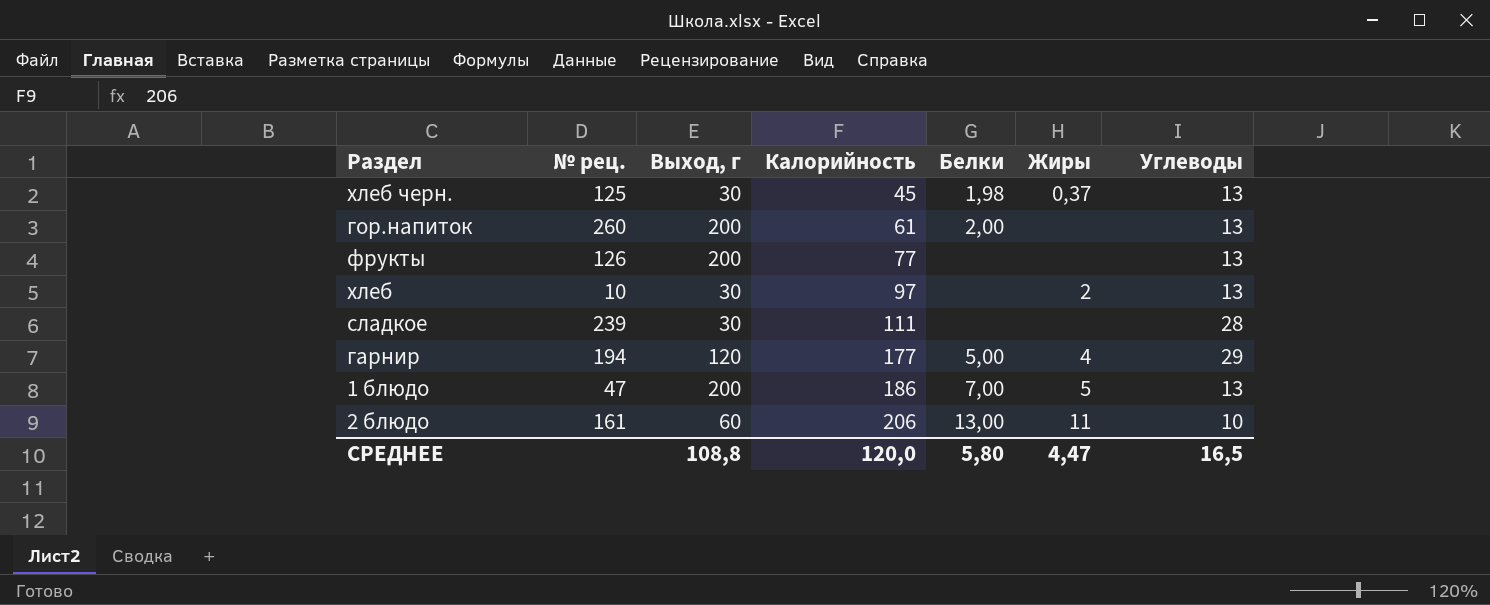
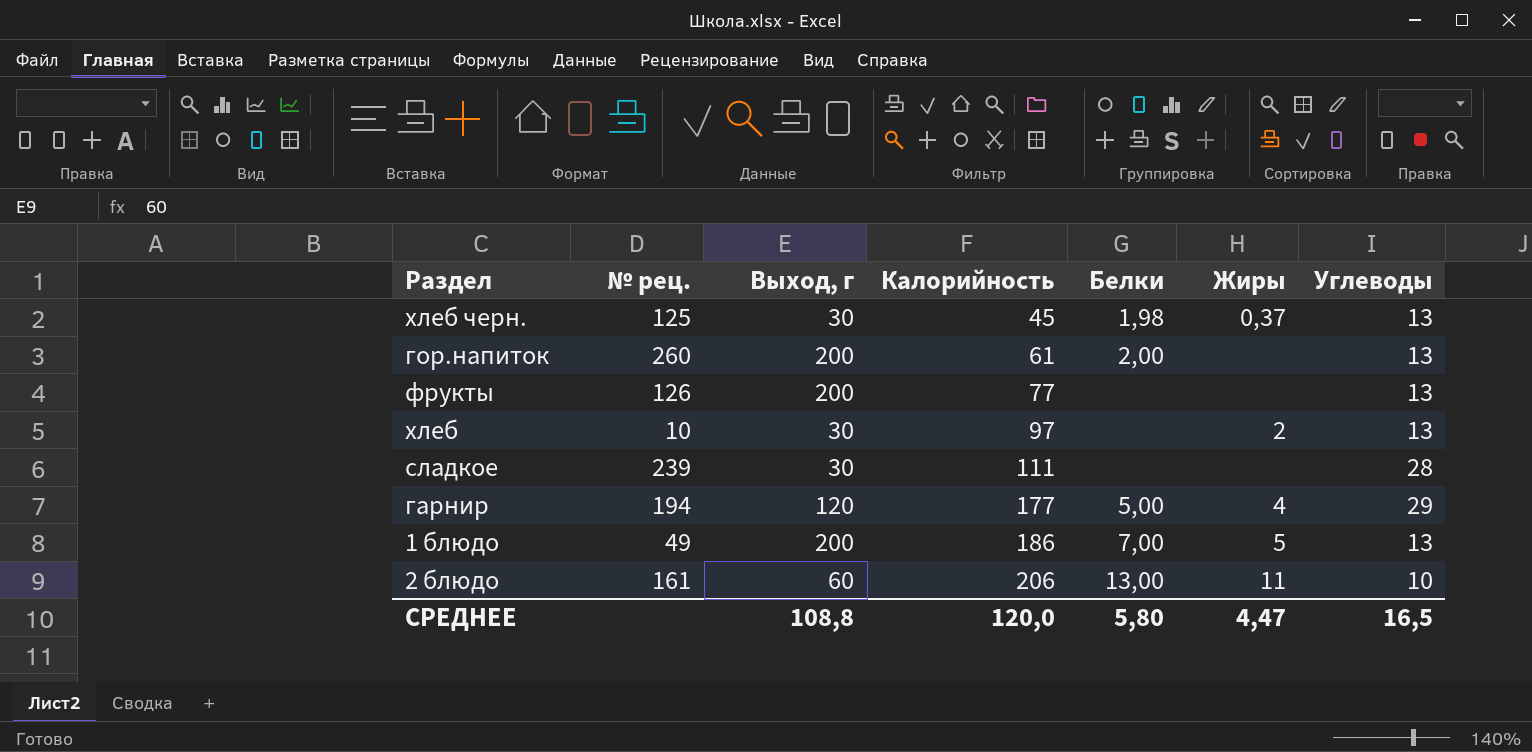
1 блюдо | № рец.: 47 -> 49

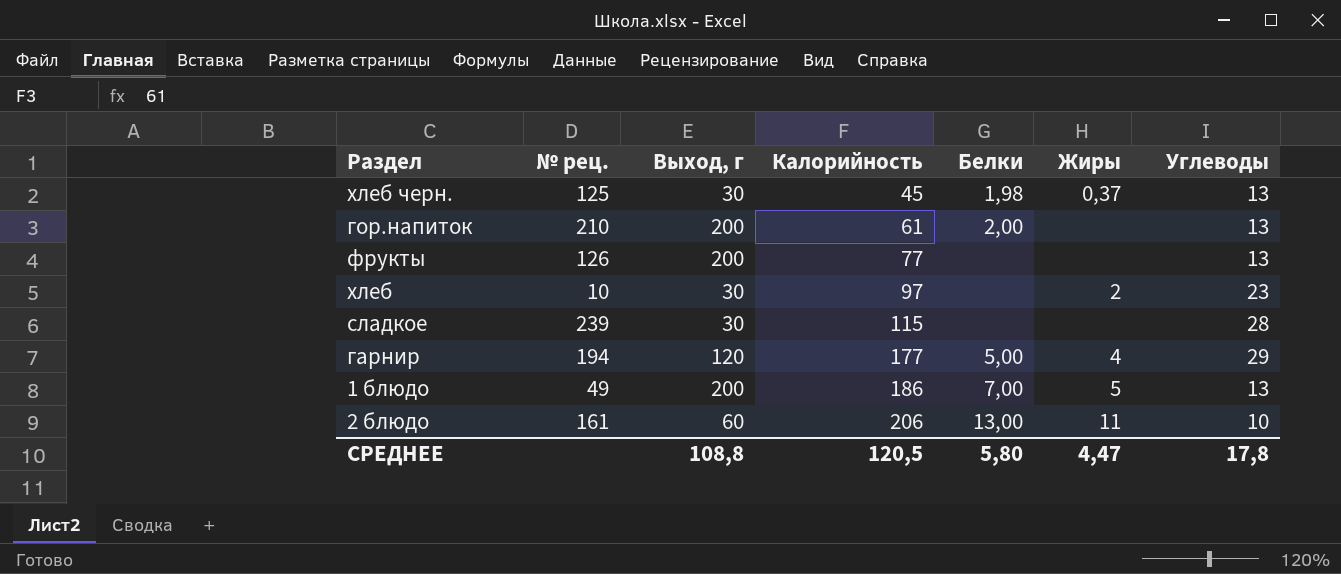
гор.напиток | № рец.: 260 -> 210
хлеб | Углеводы: 13 -> 23
сладкое | Калорийность: 111 -> 115
СРЕДНЕЕ | Калорийность: 120,0 -> 120,5
СРЕДНЕЕ | Углеводы: 16,5 -> 17,8

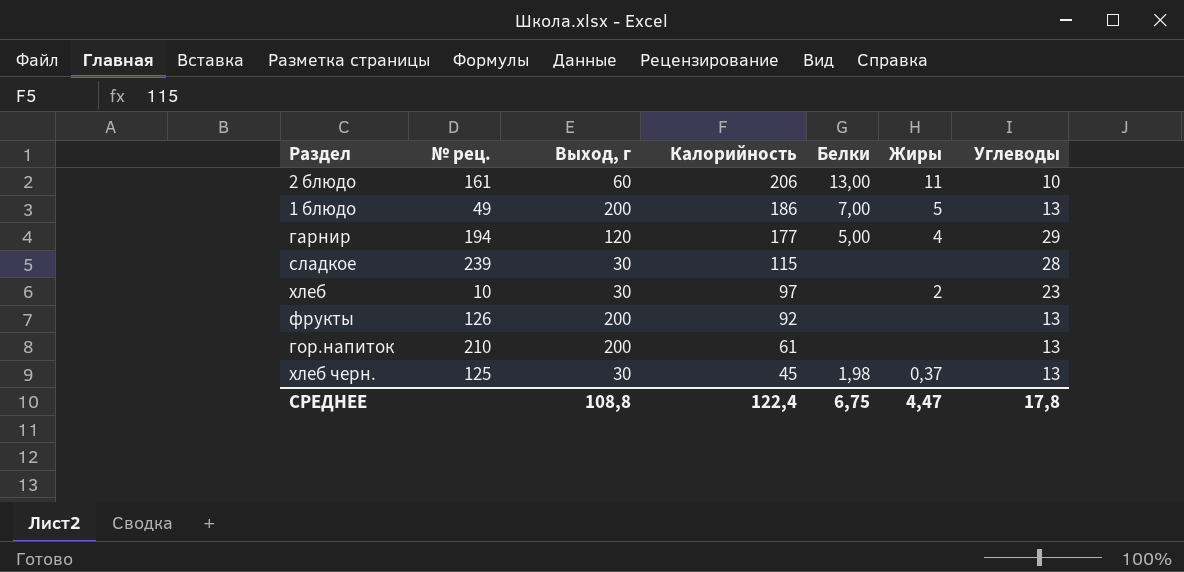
row order: Калорийность ascending -> Калорийность descending
фрукты | Калорийность: 77 -> 92
гор.напиток | Белки: 2,00 -> none
СРЕДНЕЕ | Калорийность: 120,5 -> 122,4
СРЕДНЕЕ | Белки: 5,80 -> 6,75

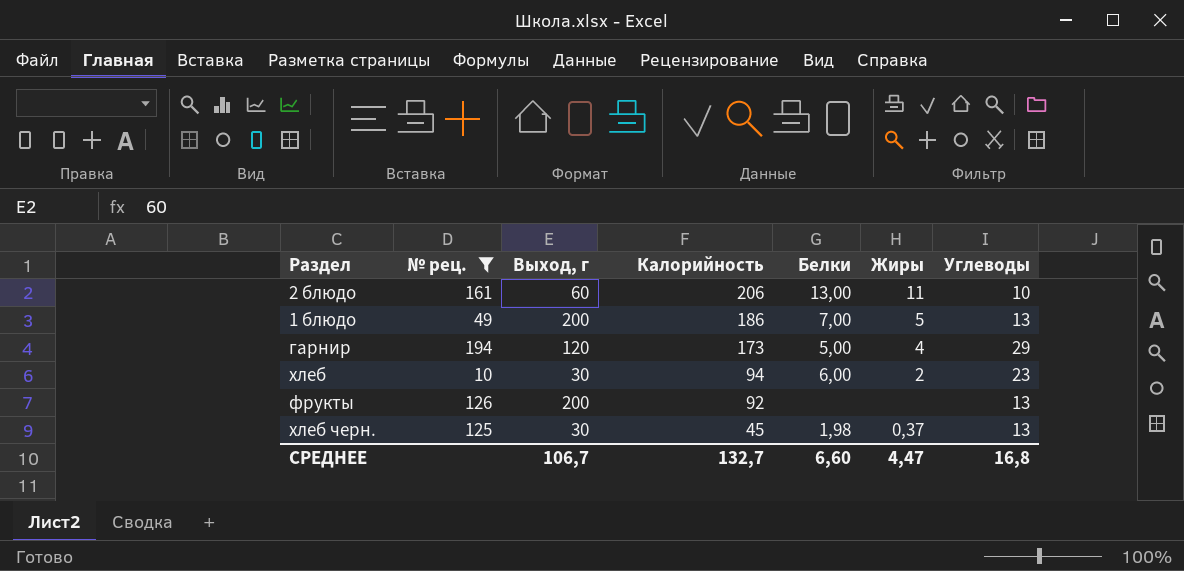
filter: none -> № рец. <= 194
гарнир | Калорийность: 177 -> 173
хлеб | Калорийность: 97 -> 94
хлеб | Белки: none -> 6,00
СРЕДНЕЕ | Выход, г: 108,8 -> 106,7
СРЕДНЕЕ | Калорийность: 122,4 -> 132,7
СРЕДНЕЕ | Белки: 6,75 -> 6,60
СРЕДНЕЕ | Углеводы: 17,8 -> 16,8

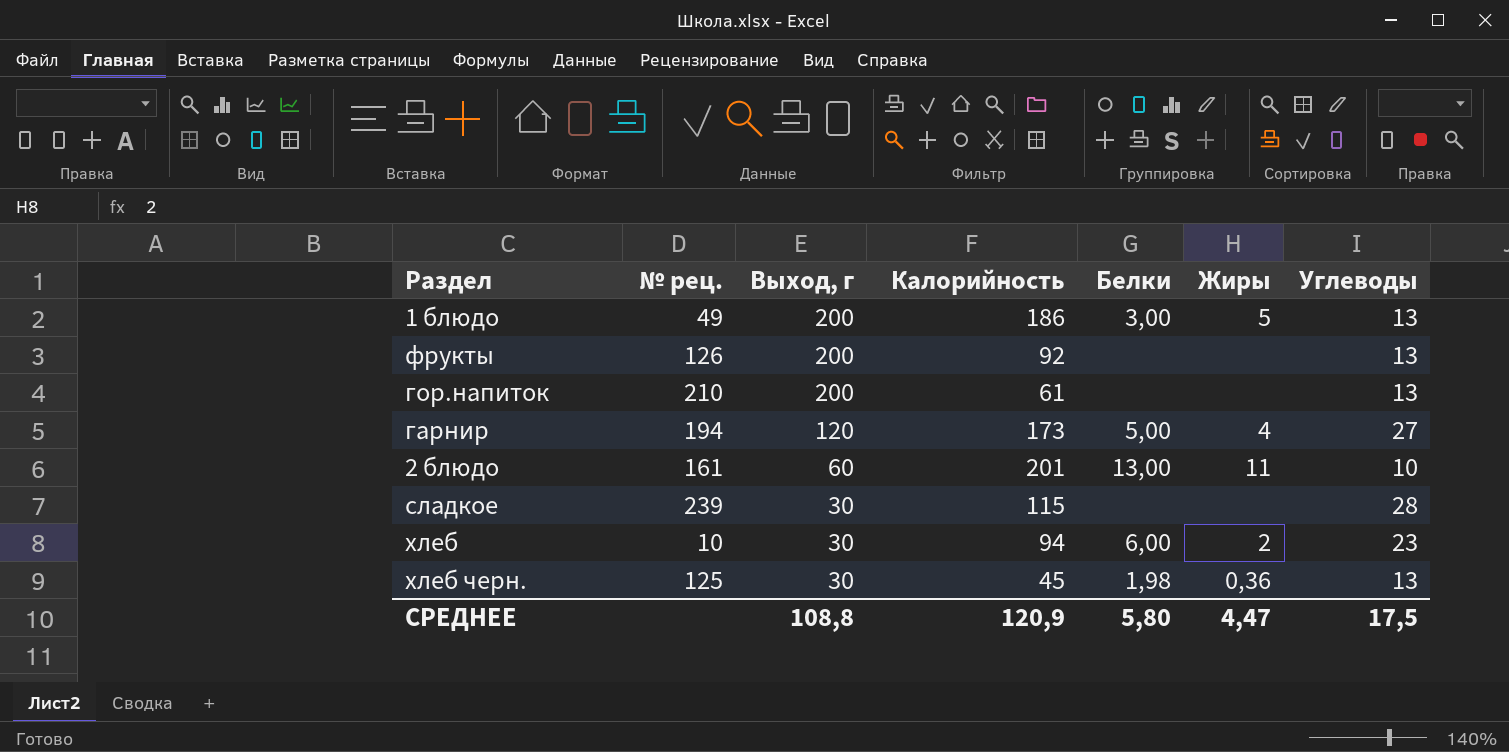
filter: № рец. <= 194 -> none
row order: Калорийность descending -> Выход, г descending
1 блюдо | Белки: 7,00 -> 3,00
гарнир | Углеводы: 29 -> 27
2 блюдо | Калорийность: 206 -> 201
хлеб черн. | Жиры: 0,37 -> 0,36
СРЕДНЕЕ | Выход, г: 106,7 -> 108,8
СРЕДНЕЕ | Калорийность: 132,7 -> 120,9
СРЕДНЕЕ | Белки: 6,60 -> 5,80
СРЕДНЕЕ | Углеводы: 16,8 -> 17,5

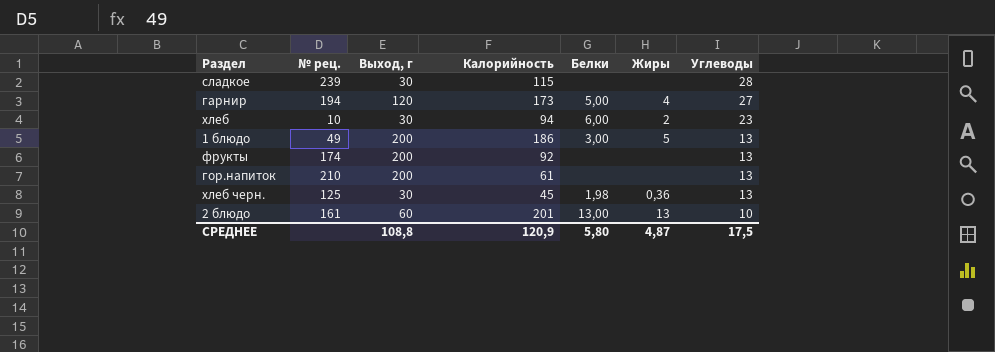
row order: Выход, г descending -> Углеводы descending
фрукты | № рец.: 126 -> 174
2 блюдо | Жиры: 11 -> 13
СРЕДНЕЕ | Жиры: 4,47 -> 4,87

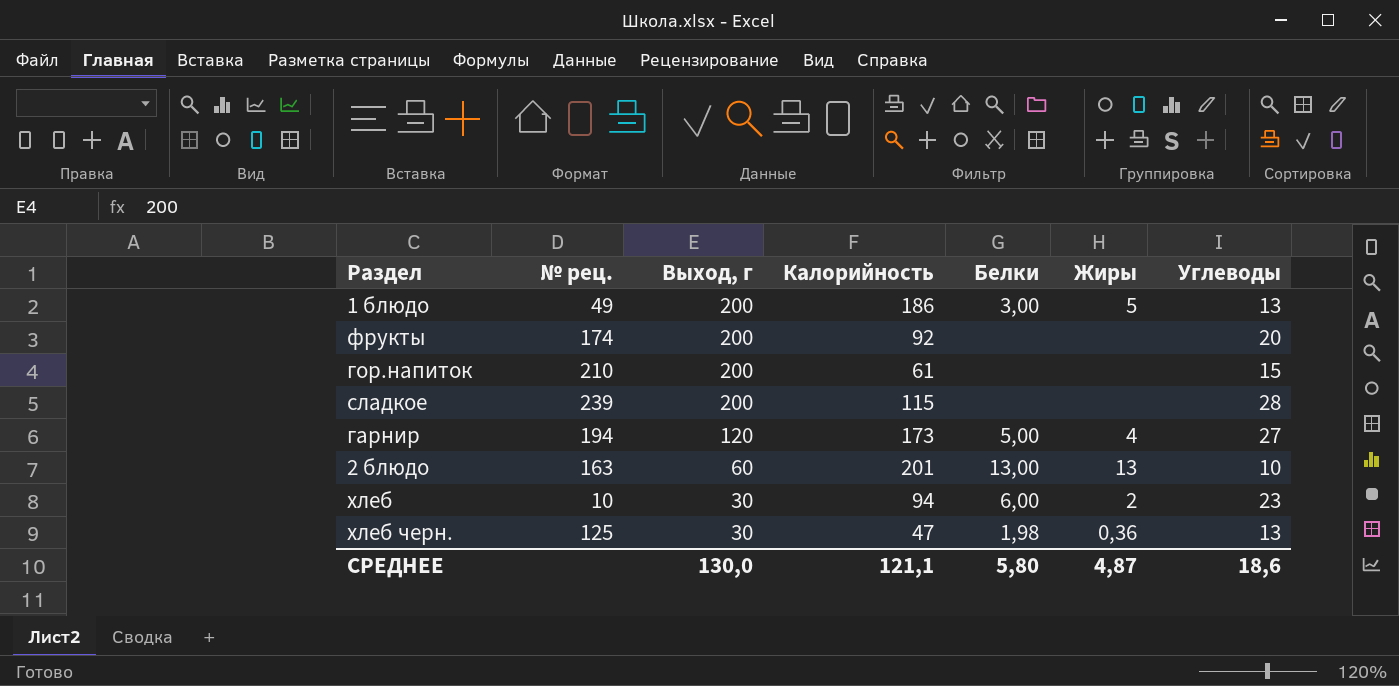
row order: Углеводы descending -> Выход, г descending
фрукты | Углеводы: 13 -> 20
гор.напиток | Углеводы: 13 -> 15
сладкое | Выход, г: 30 -> 200
2 блюдо | № рец.: 161 -> 163
хлеб черн. | Калорийность: 45 -> 47
СРЕДНЕЕ | Выход, г: 108,8 -> 130,0
СРЕДНЕЕ | Калорийность: 120,9 -> 121,1
СРЕДНЕЕ | Углеводы: 17,5 -> 18,6

